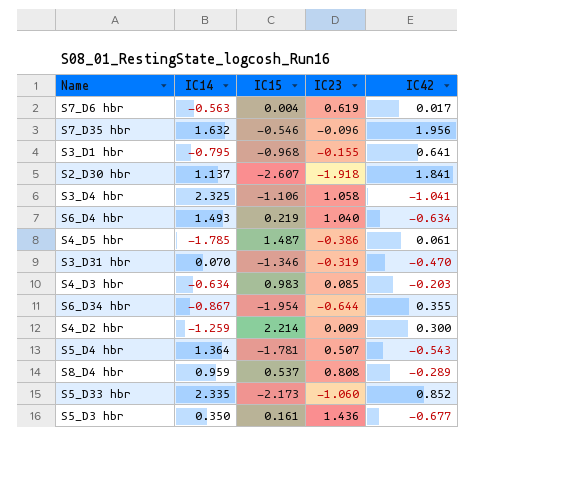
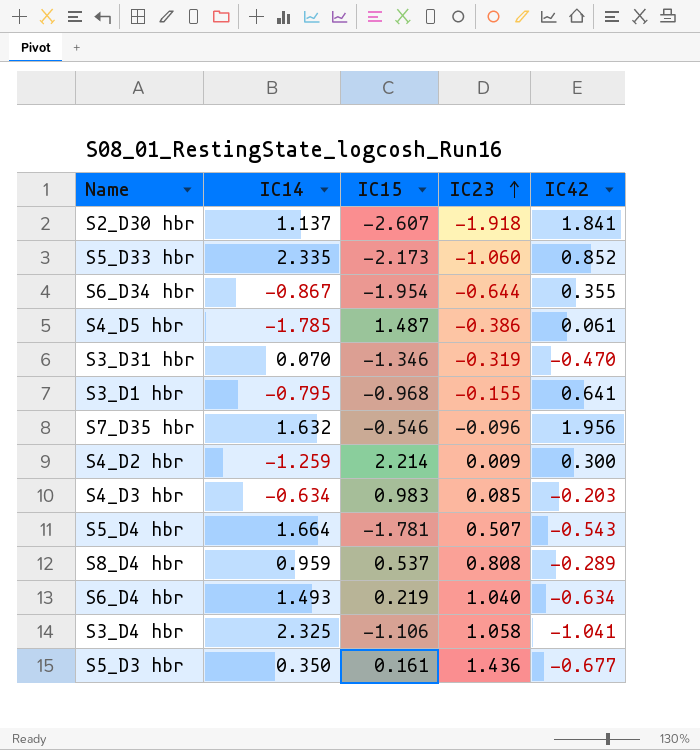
row order: none -> IC23 ascending
row S7_D6 hbr: -0.563 | 0.004 | 0.619 | 0.017 -> none
S5_D4 hbr | IC14: 1.364 -> 1.664

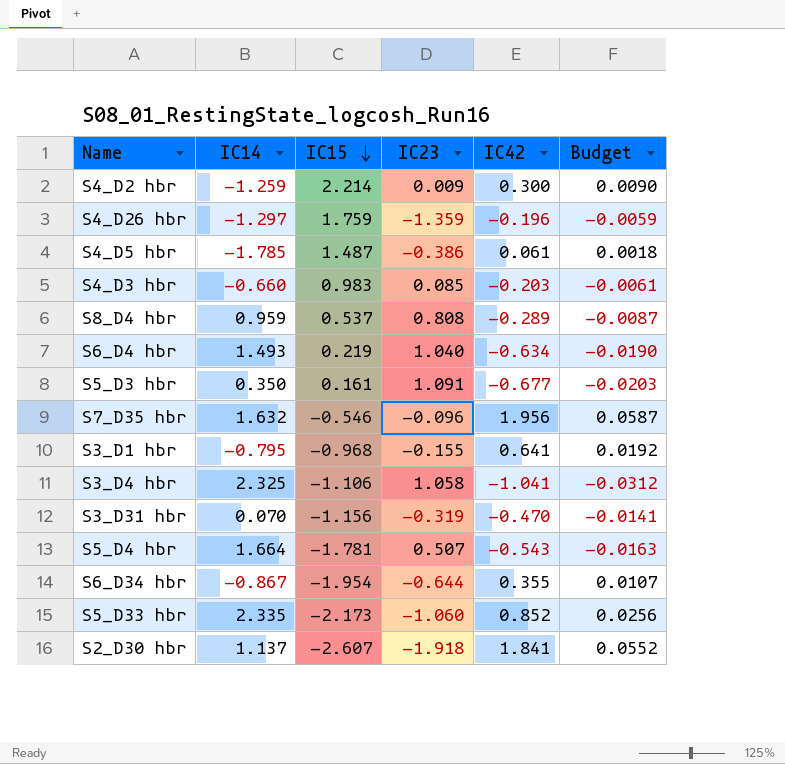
row order: IC23 ascending -> IC15 descending
column Budget | formula: none -> [IC42] * 0.03
row S4_D26 hbr: none -> -1.297 | 1.759 | -1.359 | -0.196 | -0.0059
S4_D3 hbr | IC14: -0.634 -> -0.660
S5_D3 hbr | IC23: 1.436 -> 1.091
S3_D31 hbr | IC15: -1.346 -> -1.156

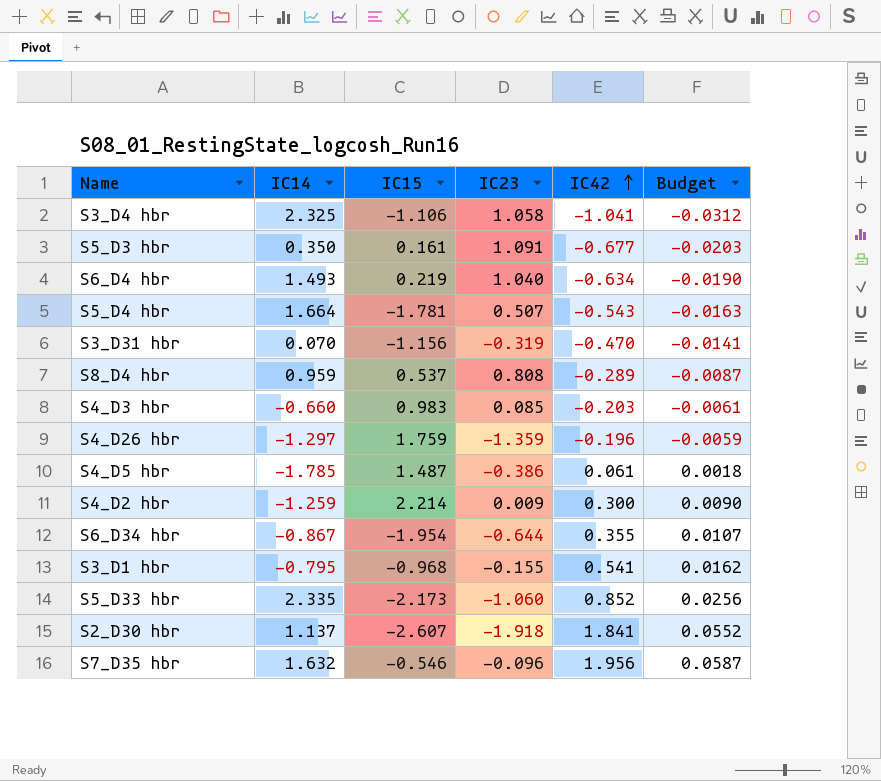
row order: IC15 descending -> IC42 ascending
S3_D1 hbr | IC42: 0.641 -> 0.541
S3_D1 hbr | Budget: 0.0192 -> 0.0162

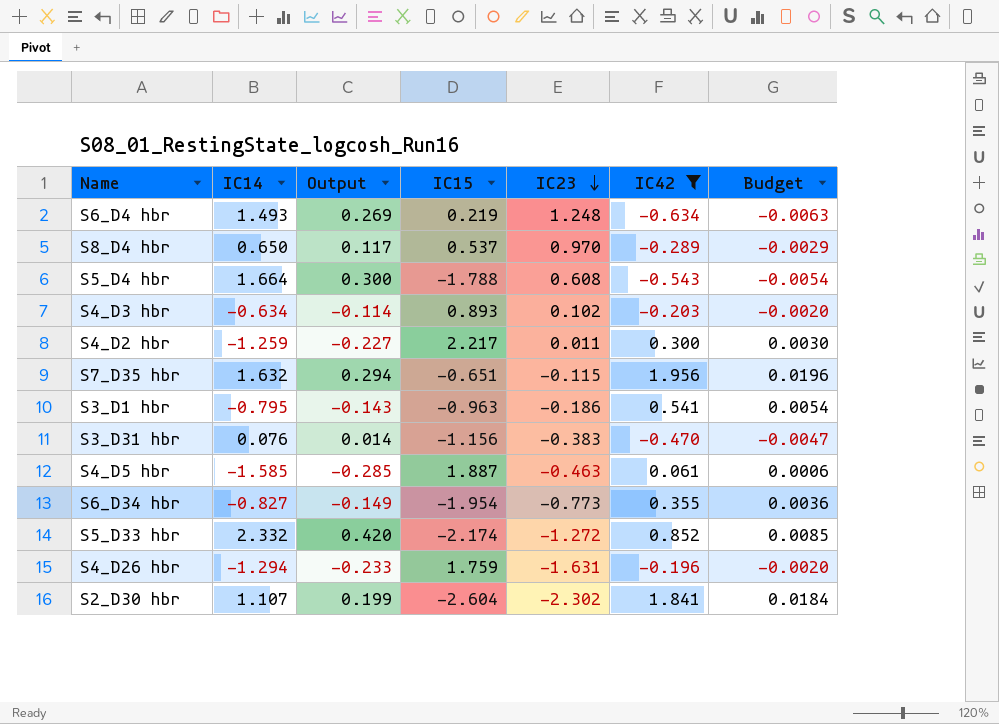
filter: none -> IC42 >= -0.634
row order: IC42 ascending -> IC23 descending
column Output | formula: none -> [IC14] * 0.18
column Budget | formula: [IC42] * 0.03 -> [IC42] * 0.01
S6_D4 hbr | IC23: 1.040 -> 1.248
S8_D4 hbr | IC14: 0.959 -> 0.650
S8_D4 hbr | IC23: 0.808 -> 0.970
S5_D4 hbr | IC15: -1.781 -> -1.788
S5_D4 hbr | IC23: 0.507 -> 0.608
S4_D3 hbr | IC14: -0.660 -> -0.634
S4_D3 hbr | IC15: 0.983 -> 0.893
S4_D3 hbr | IC23: 0.085 -> 0.102
S4_D2 hbr | IC15: 2.214 -> 2.217
S4_D2 hbr | IC23: 0.009 -> 0.011
S7_D35 hbr | IC15: -0.546 -> -0.651
S7_D35 hbr | IC23: -0.096 -> -0.115
S3_D1 hbr | IC15: -0.968 -> -0.963
S3_D1 hbr | IC23: -0.155 -> -0.186
S3_D31 hbr | IC14: 0.070 -> 0.076
S3_D31 hbr | IC23: -0.319 -> -0.383
S4_D5 hbr | IC14: -1.785 -> -1.585
S4_D5 hbr | IC15: 1.487 -> 1.887
S4_D5 hbr | IC23: -0.386 -> -0.463
S6_D34 hbr | IC14: -0.867 -> -0.827
S6_D34 hbr | IC23: -0.644 -> -0.773
S5_D33 hbr | IC14: 2.335 -> 2.332
S5_D33 hbr | IC15: -2.173 -> -2.174
S5_D33 hbr | IC23: -1.060 -> -1.272
S4_D26 hbr | IC14: -1.297 -> -1.294
S4_D26 hbr | IC23: -1.359 -> -1.631
S2_D30 hbr | IC14: 1.137 -> 1.107
S2_D30 hbr | IC15: -2.607 -> -2.604
S2_D30 hbr | IC23: -1.918 -> -2.302

